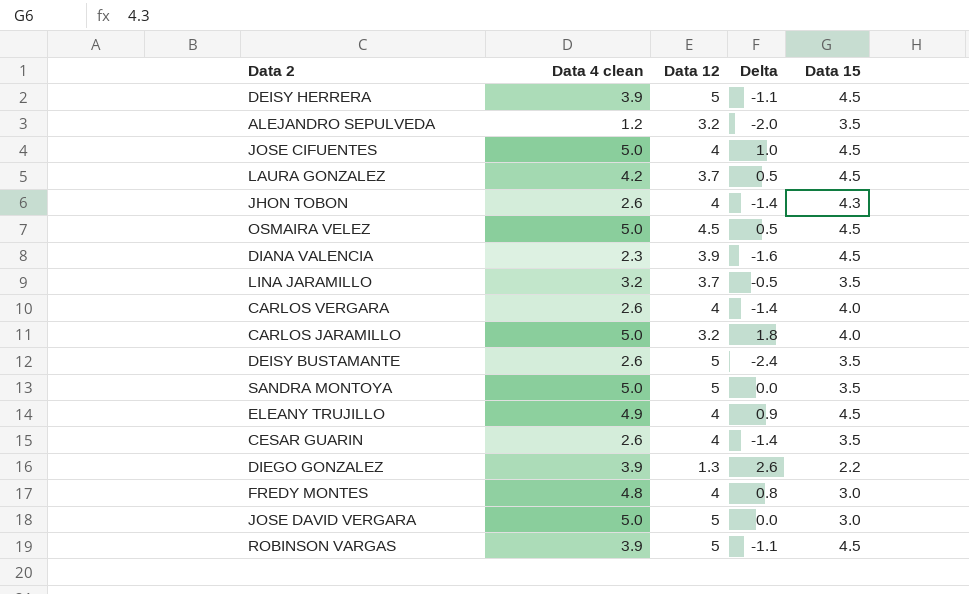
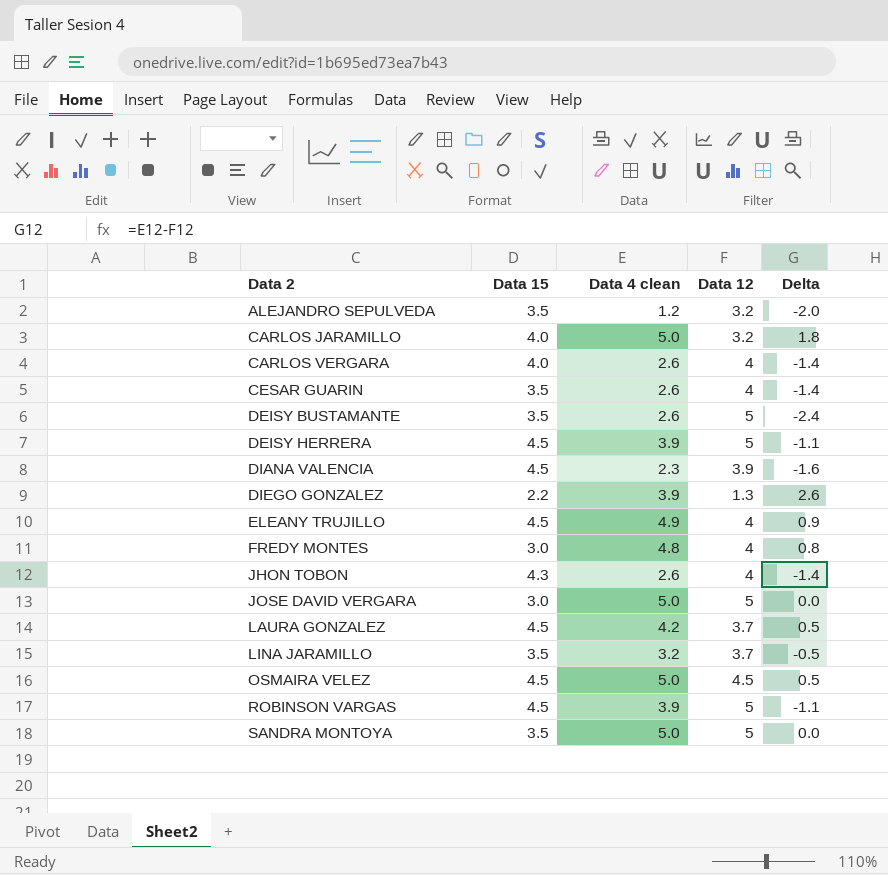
row order: none -> Data 2 ascending
column Data 15 | position: 5 -> 2
row JOSE CIFUENTES: 5.0 | 4 | 1.0 | 4.5 -> none

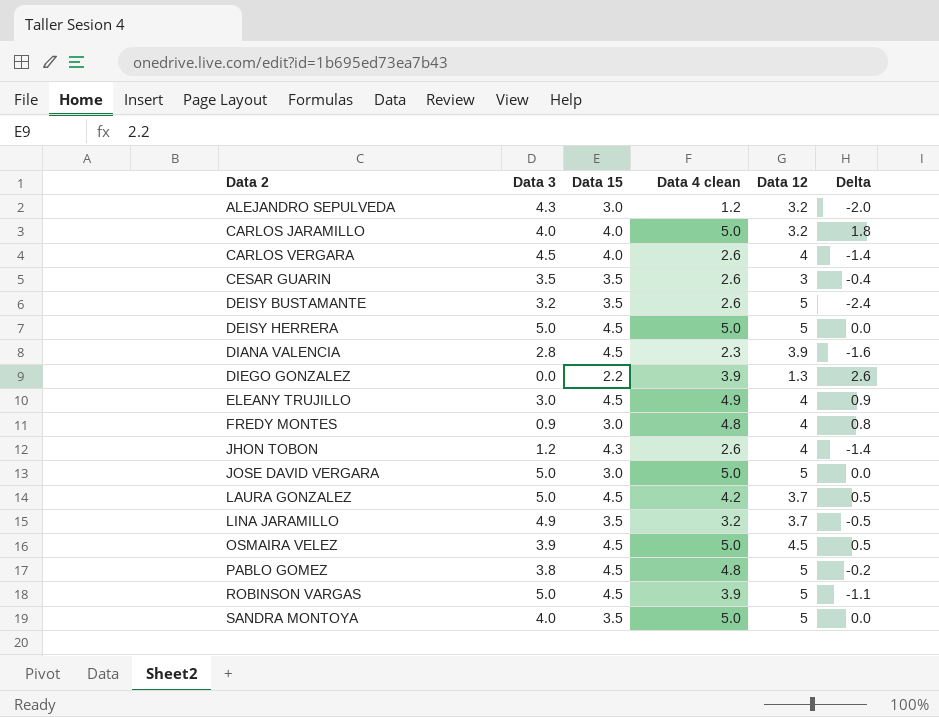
column Data 3 | position: none -> 2
ALEJANDRO SEPULVEDA | Data 15: 3.5 -> 3.0
CESAR GUARIN | Data 12: 4 -> 3
CESAR GUARIN | Delta: -1.4 -> -0.4
DEISY HERRERA | Data 4 clean: 3.9 -> 5.0
DEISY HERRERA | Delta: -1.1 -> 0.0
row PABLO GOMEZ: none -> 3.8 | 4.5 | 4.8 | 5 | -0.2

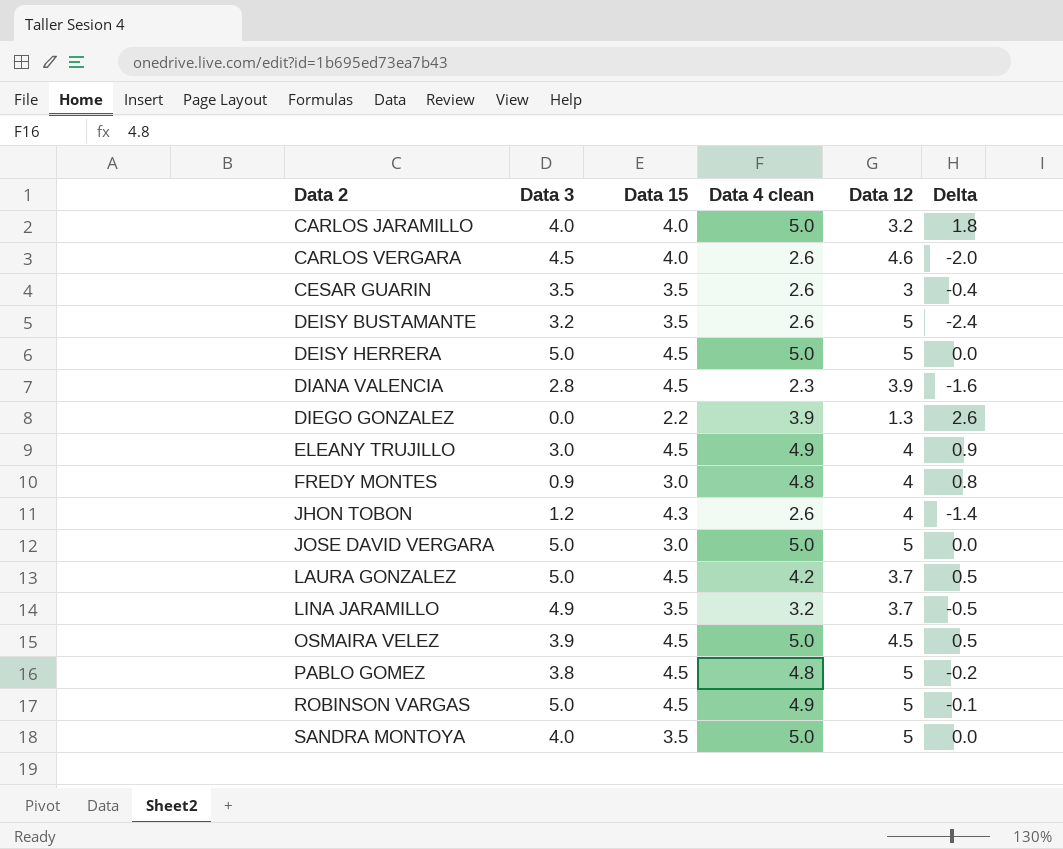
row ALEJANDRO SEPULVEDA: 4.3 | 3.0 | 1.2 | 3.2 | -2.0 -> none
CARLOS VERGARA | Data 12: 4 -> 4.6
CARLOS VERGARA | Delta: -1.4 -> -2.0
ROBINSON VARGAS | Data 4 clean: 3.9 -> 4.9
ROBINSON VARGAS | Delta: -1.1 -> -0.1

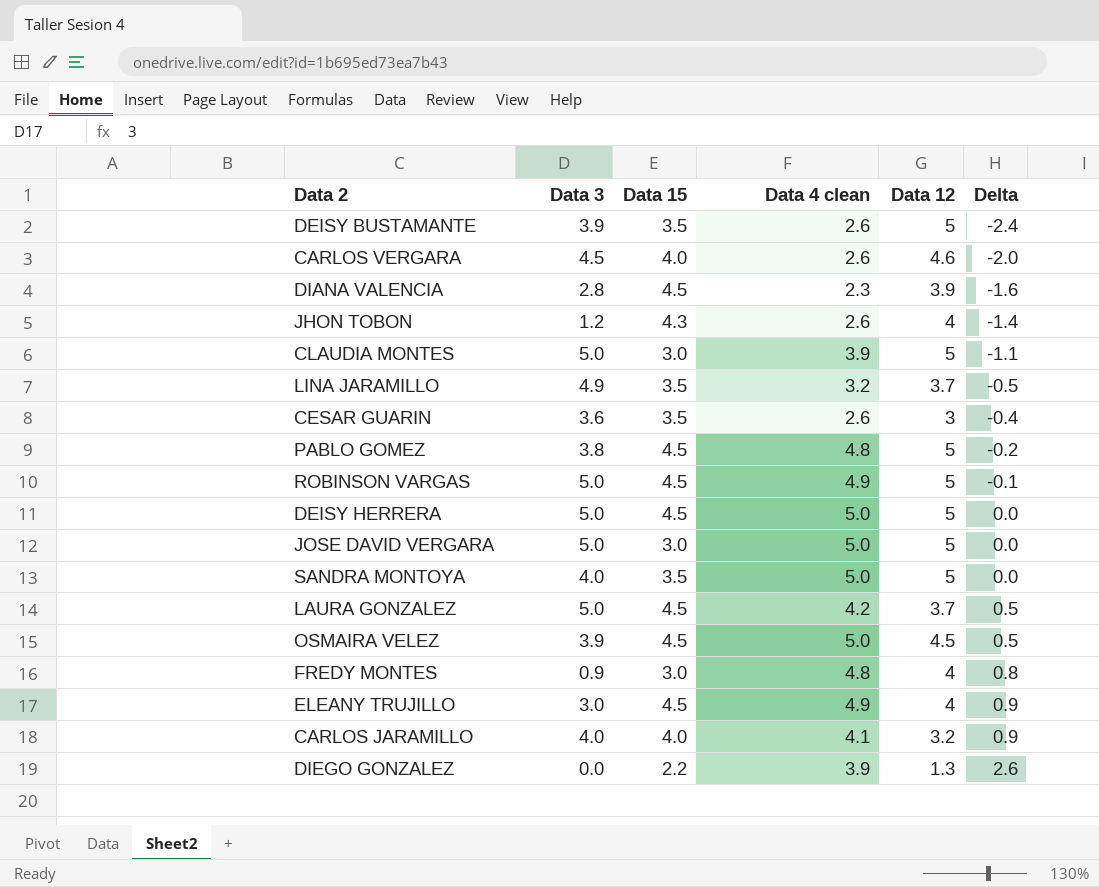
row order: Data 2 ascending -> Delta ascending
DEISY BUSTAMANTE | Data 3: 3.2 -> 3.9
row CLAUDIA MONTES: none -> 5.0 | 3.0 | 3.9 | 5 | -1.1
CESAR GUARIN | Data 3: 3.5 -> 3.6
CARLOS JARAMILLO | Data 4 clean: 5.0 -> 4.1
CARLOS JARAMILLO | Delta: 1.8 -> 0.9

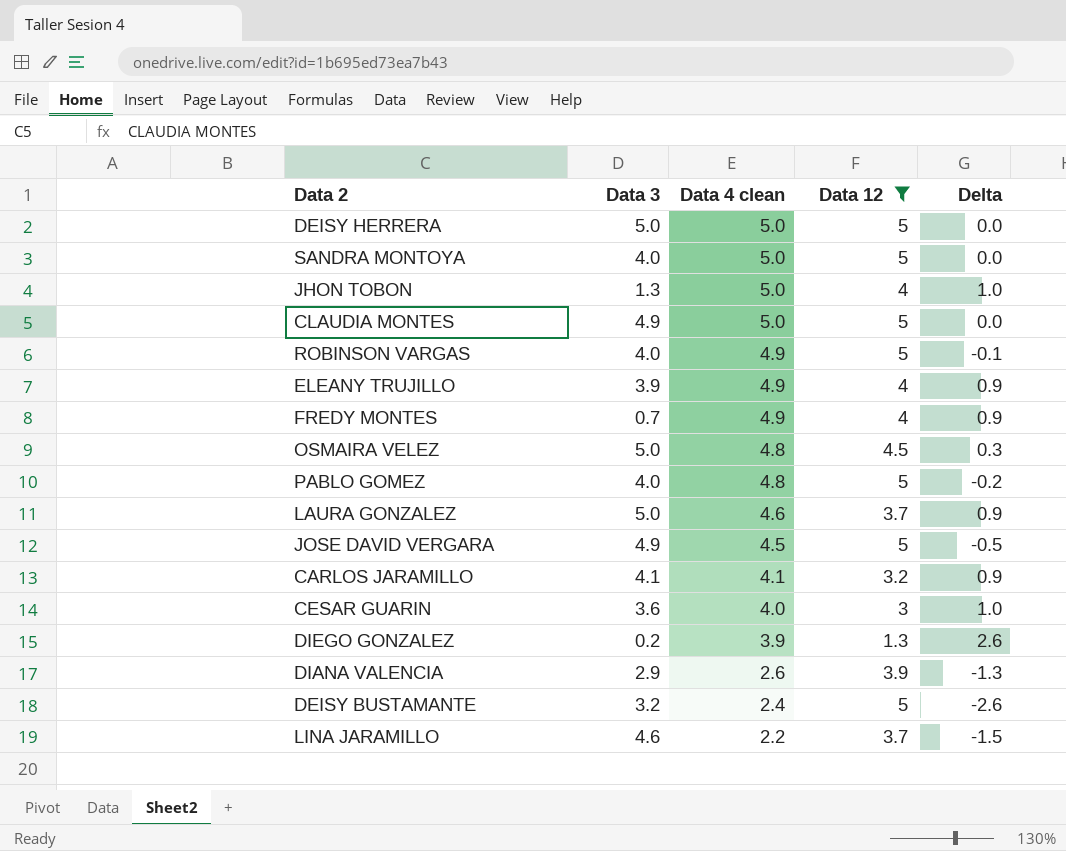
filter: none -> Data 12 != 4.6
row order: Delta ascending -> Data 4 clean descending
column Data 15 | position: 3 -> none
JHON TOBON | Data 3: 1.2 -> 1.3
JHON TOBON | Data 4 clean: 2.6 -> 5.0
JHON TOBON | Delta: -1.4 -> 1.0
CLAUDIA MONTES | Data 3: 5.0 -> 4.9
CLAUDIA MONTES | Data 4 clean: 3.9 -> 5.0
CLAUDIA MONTES | Delta: -1.1 -> 0.0
ROBINSON VARGAS | Data 3: 5.0 -> 4.0
ELEANY TRUJILLO | Data 3: 3.0 -> 3.9
FREDY MONTES | Data 3: 0.9 -> 0.7
FREDY MONTES | Data 4 clean: 4.8 -> 4.9
FREDY MONTES | Delta: 0.8 -> 0.9
OSMAIRA VELEZ | Data 3: 3.9 -> 5.0
OSMAIRA VELEZ | Data 4 clean: 5.0 -> 4.8
OSMAIRA VELEZ | Delta: 0.5 -> 0.3
PABLO GOMEZ | Data 3: 3.8 -> 4.0
LAURA GONZALEZ | Data 4 clean: 4.2 -> 4.6
LAURA GONZALEZ | Delta: 0.5 -> 0.9
JOSE DAVID VERGARA | Data 3: 5.0 -> 4.9
JOSE DAVID VERGARA | Data 4 clean: 5.0 -> 4.5
JOSE DAVID VERGARA | Delta: 0.0 -> -0.5
CARLOS JARAMILLO | Data 3: 4.0 -> 4.1
CESAR GUARIN | Data 4 clean: 2.6 -> 4.0
CESAR GUARIN | Delta: -0.4 -> 1.0
DIEGO GONZALEZ | Data 3: 0.0 -> 0.2
DIANA VALENCIA | Data 3: 2.8 -> 2.9
DIANA VALENCIA | Data 4 clean: 2.3 -> 2.6
DIANA VALENCIA | Delta: -1.6 -> -1.3
DEISY BUSTAMANTE | Data 3: 3.9 -> 3.2
DEISY BUSTAMANTE | Data 4 clean: 2.6 -> 2.4
DEISY BUSTAMANTE | Delta: -2.4 -> -2.6
LINA JARAMILLO | Data 3: 4.9 -> 4.6
LINA JARAMILLO | Data 4 clean: 3.2 -> 2.2
LINA JARAMILLO | Delta: -0.5 -> -1.5

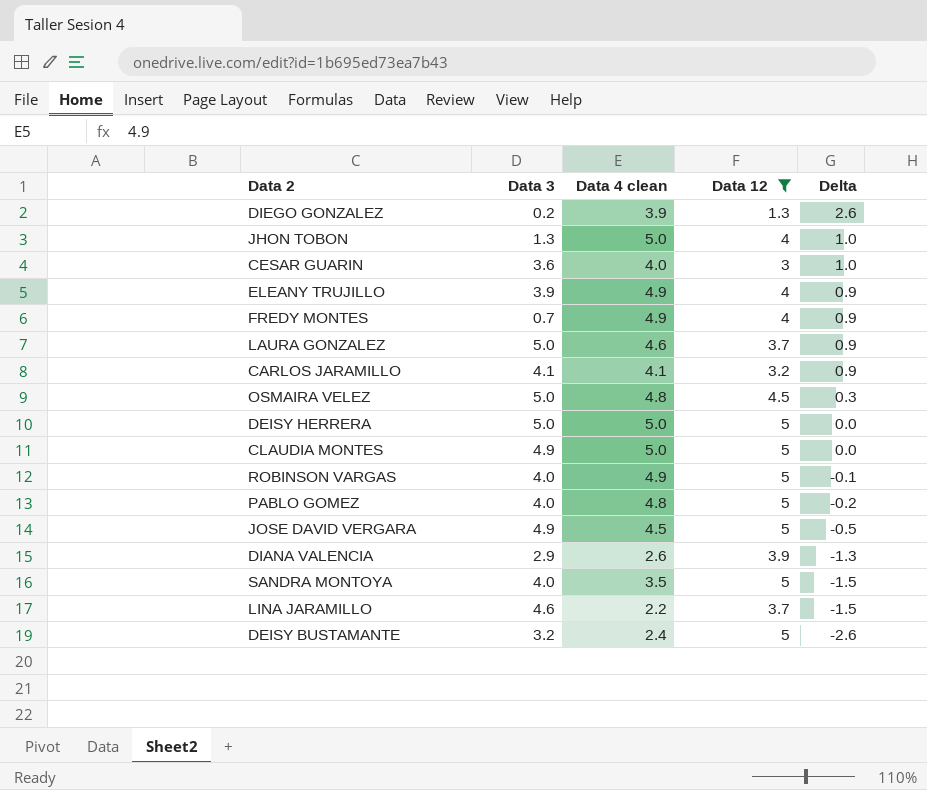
row order: Data 4 clean descending -> Delta descending
SANDRA MONTOYA | Data 4 clean: 5.0 -> 3.5
SANDRA MONTOYA | Delta: 0.0 -> -1.5

